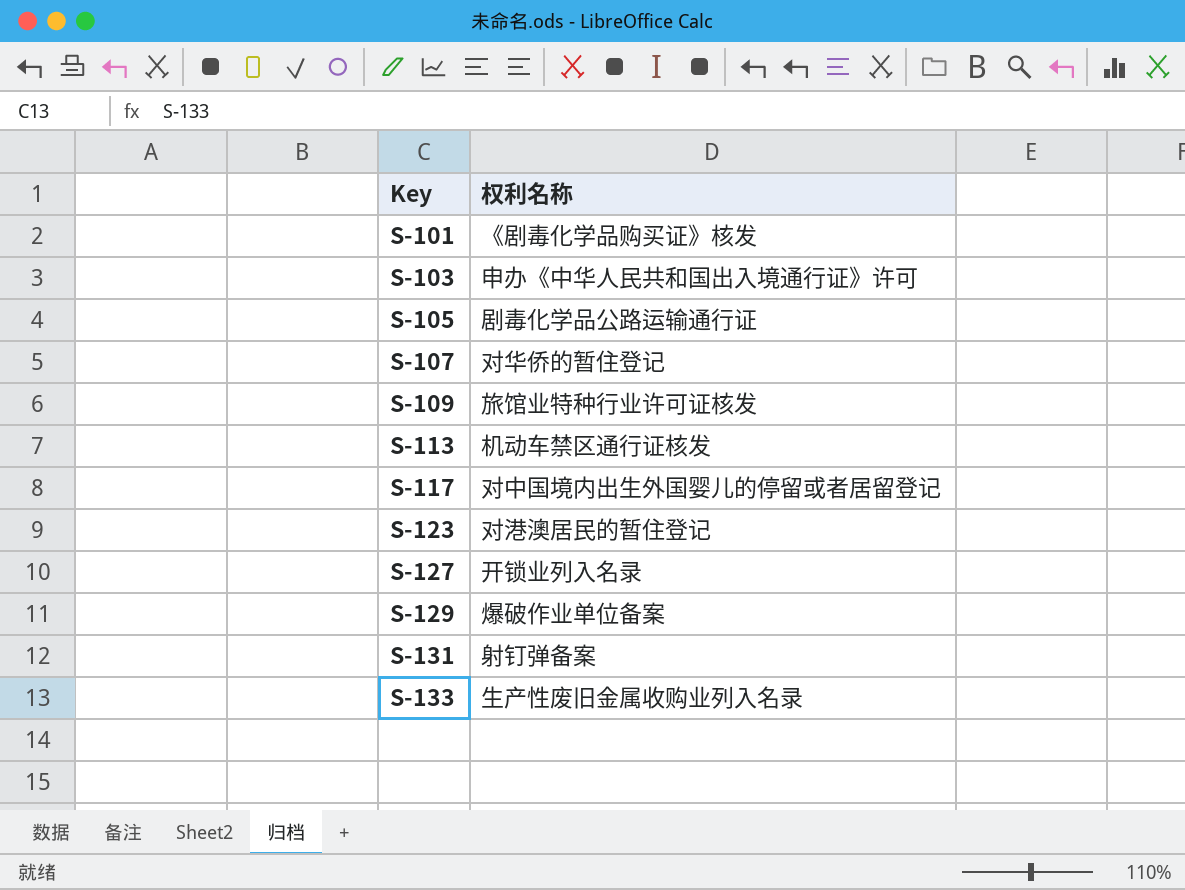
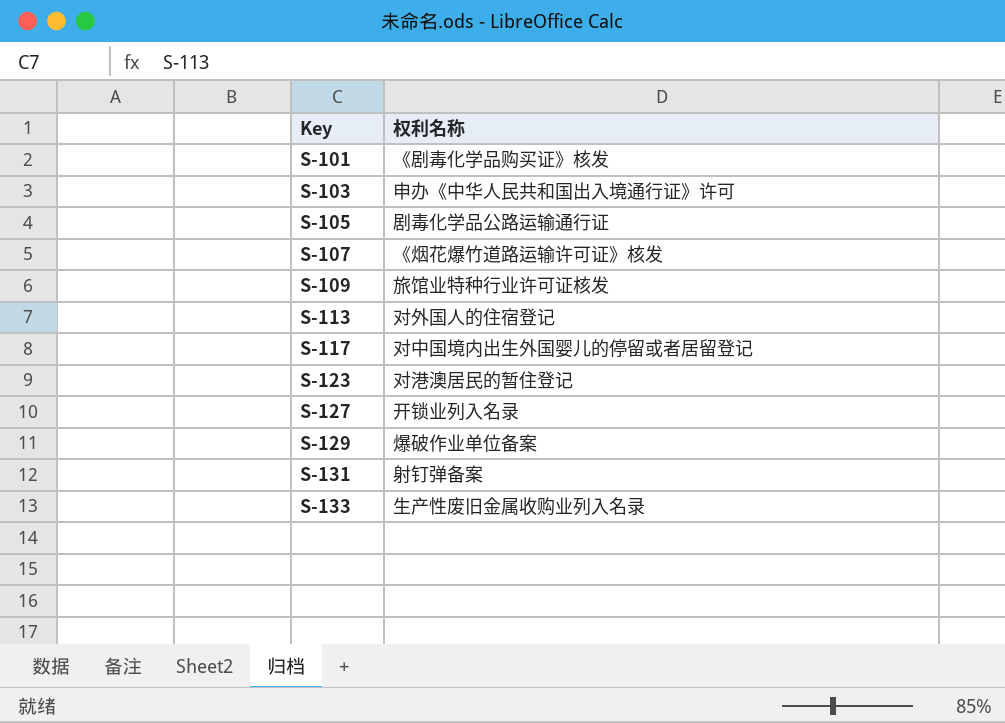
S-107 | 权利名称: 对华侨的暂住登记 -> 《烟花爆竹道路运输许可证》核发
S-113 | 权利名称: 机动车禁区通行证核发 -> 对外国人的住宿登记

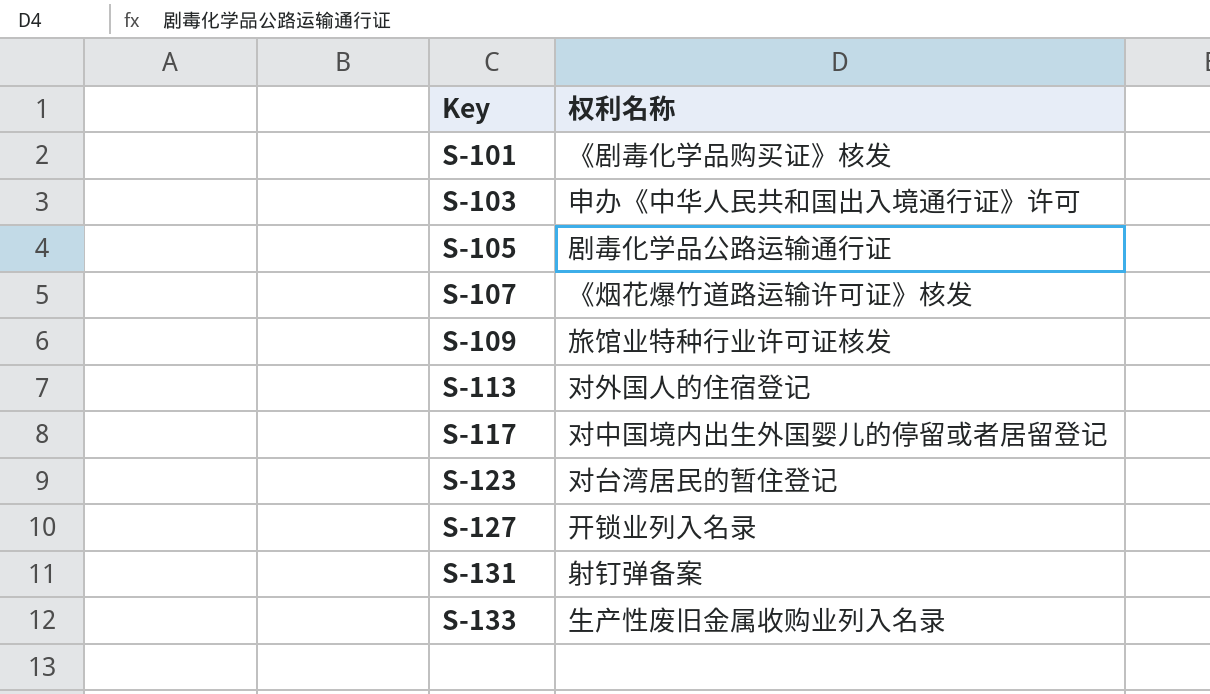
row S-129: 爆破作业单位备案 -> none
S-123 | 权利名称: 对港澳居民的暂住登记 -> 对台湾居民的暂住登记

